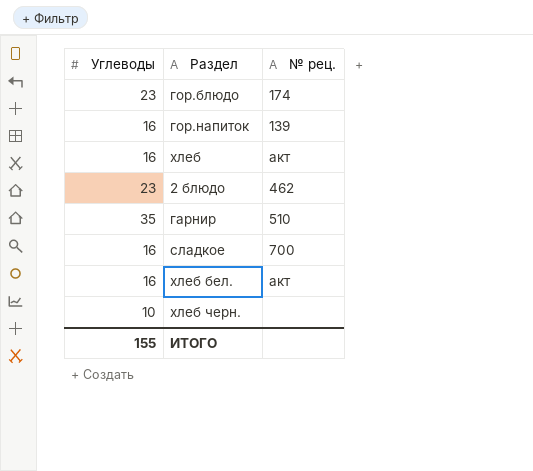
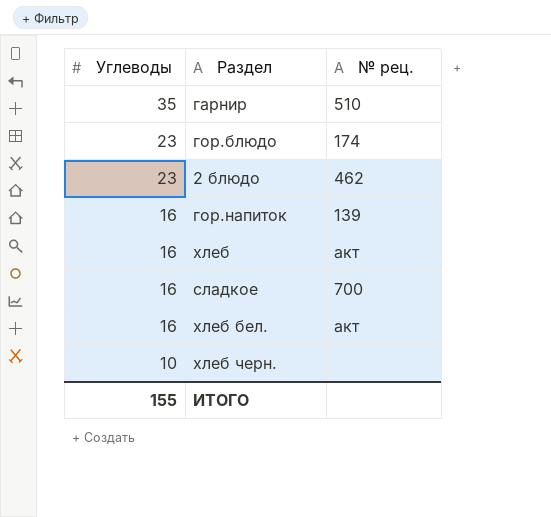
row order: none -> Углеводы descending

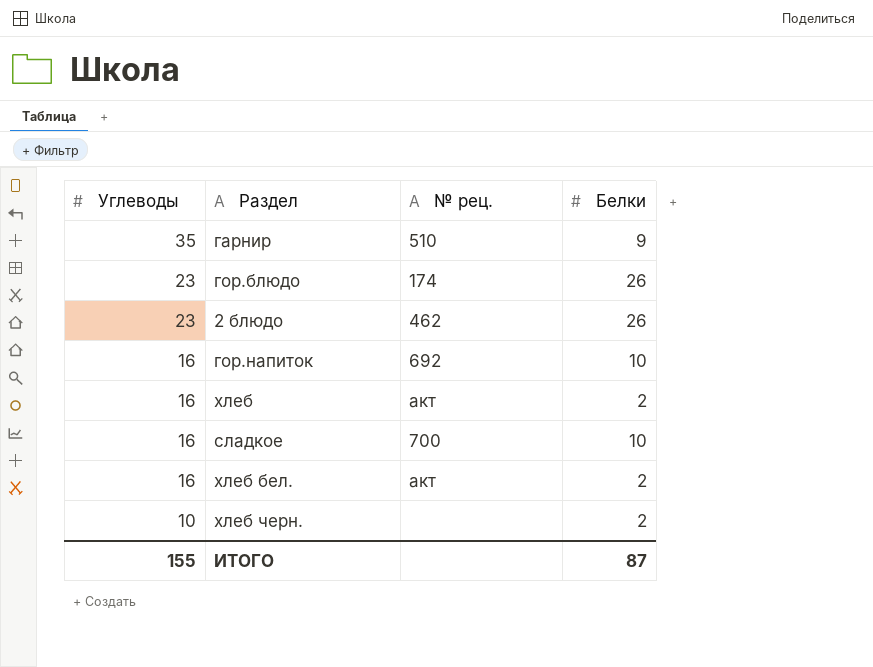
column Белки | position: none -> 4
гор.напиток | № рец.: 139 -> 692

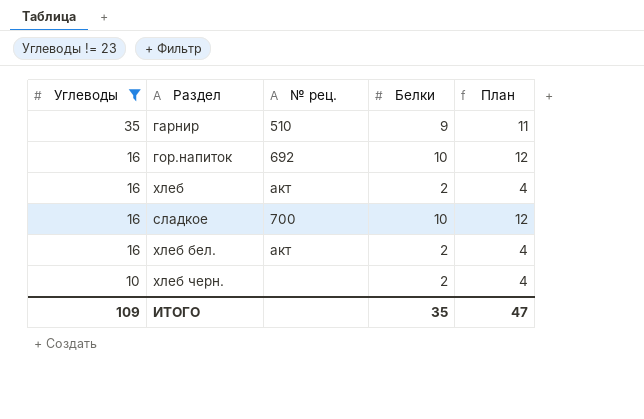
filter: none -> Углеводы != 23
column План | formula: none -> [Белки] + 2
ИТОГО | Углеводы: 155 -> 109
ИТОГО | Белки: 87 -> 35

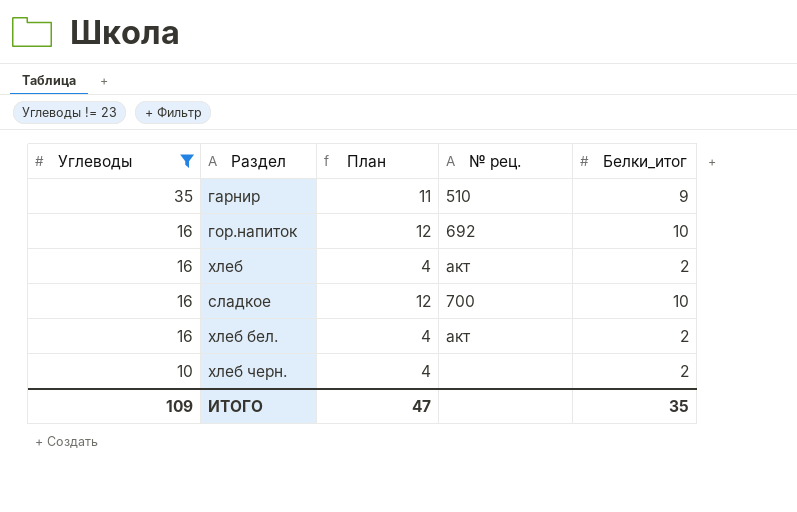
column План | position: 5 -> 3
column name: Белки -> Белки_итог

